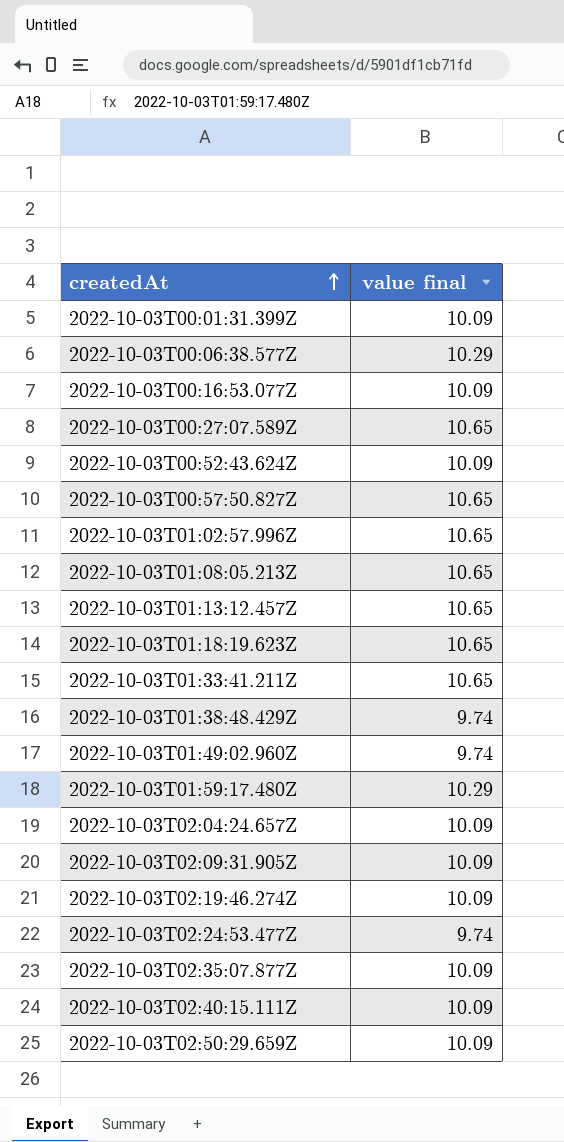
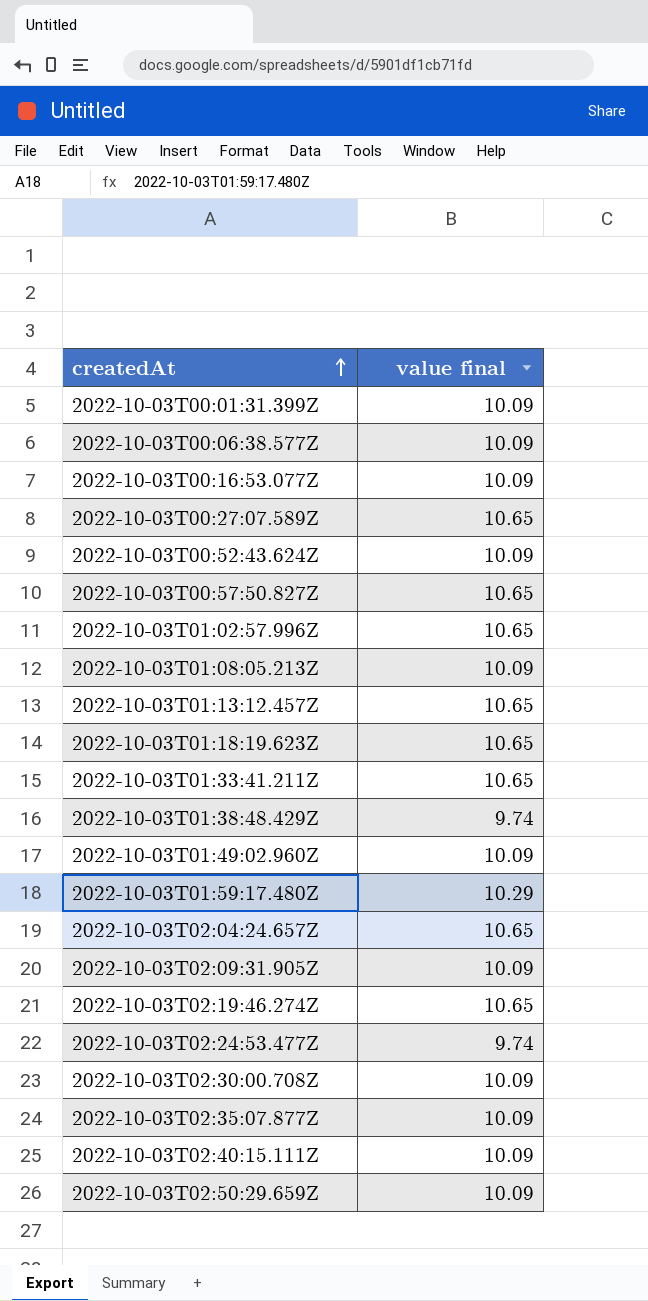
2022-10-03T00:06:38.577Z | value final: 10.29 -> 10.09
2022-10-03T01:08:05.213Z | value final: 10.65 -> 10.09
2022-10-03T01:49:02.960Z | value final: 9.74 -> 10.09
2022-10-03T02:04:24.657Z | value final: 10.09 -> 10.65
2022-10-03T02:19:46.274Z | value final: 10.09 -> 10.65
row 2022-10-03T02:30:00.708Z: none -> 10.09

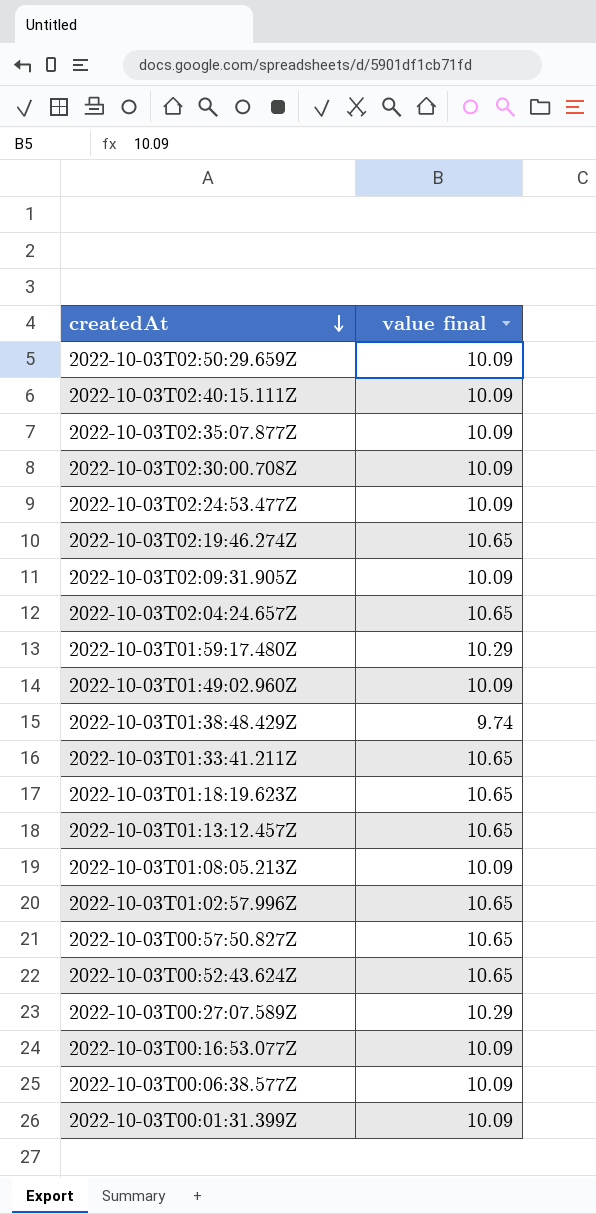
row order: createdAt ascending -> createdAt descending
2022-10-03T02:24:53.477Z | value final: 9.74 -> 10.09
2022-10-03T00:52:43.624Z | value final: 10.09 -> 10.65
2022-10-03T00:27:07.589Z | value final: 10.65 -> 10.29

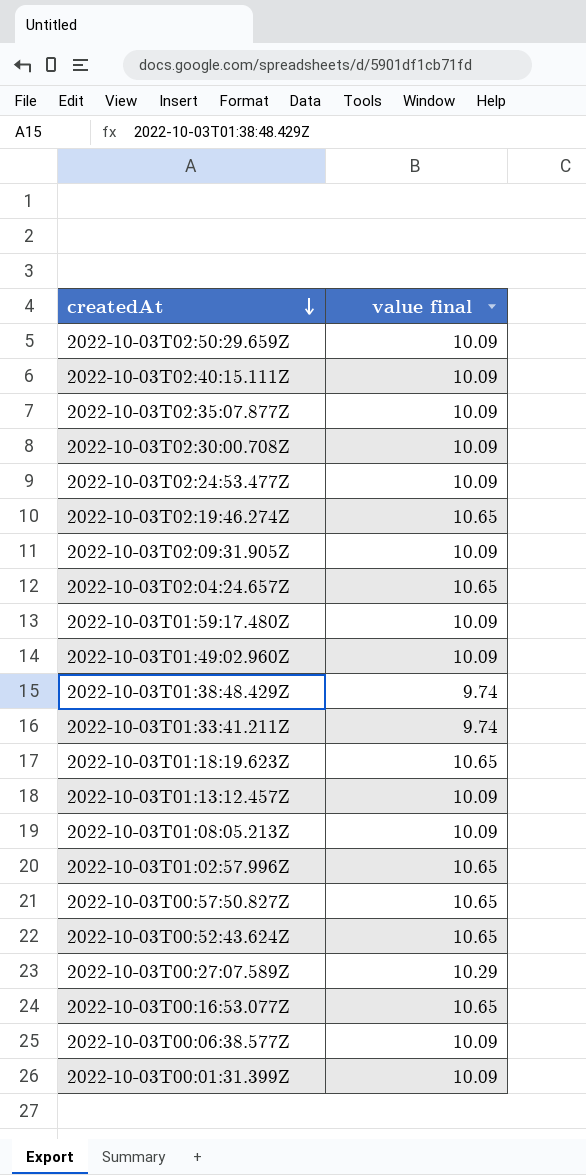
2022-10-03T01:59:17.480Z | value final: 10.29 -> 10.09
2022-10-03T01:33:41.211Z | value final: 10.65 -> 9.74
2022-10-03T01:13:12.457Z | value final: 10.65 -> 10.09
2022-10-03T00:16:53.077Z | value final: 10.09 -> 10.65

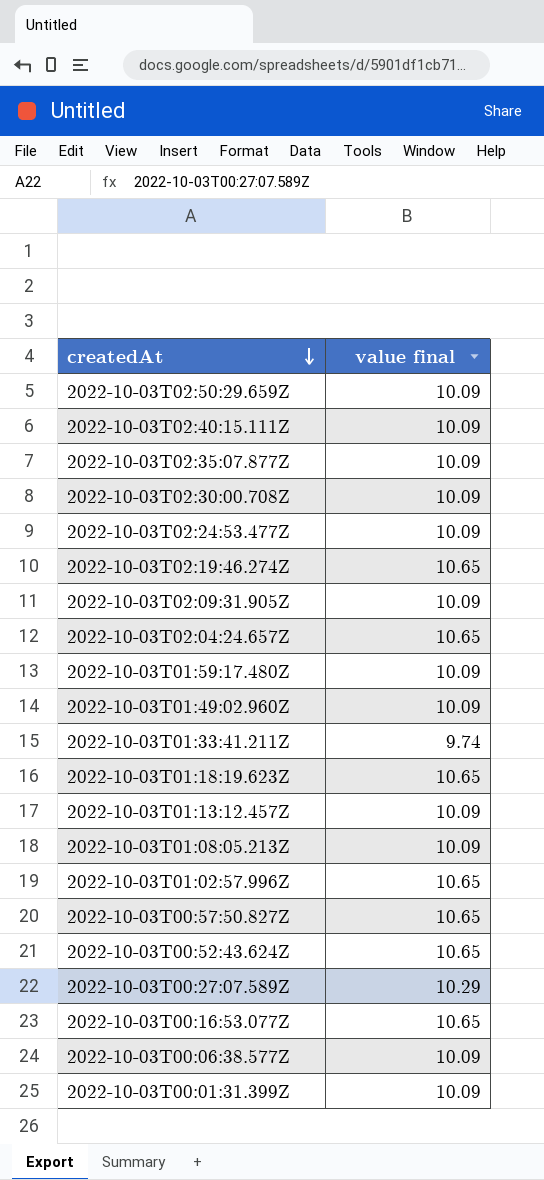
row 2022-10-03T01:38:48.429Z: 9.74 -> none

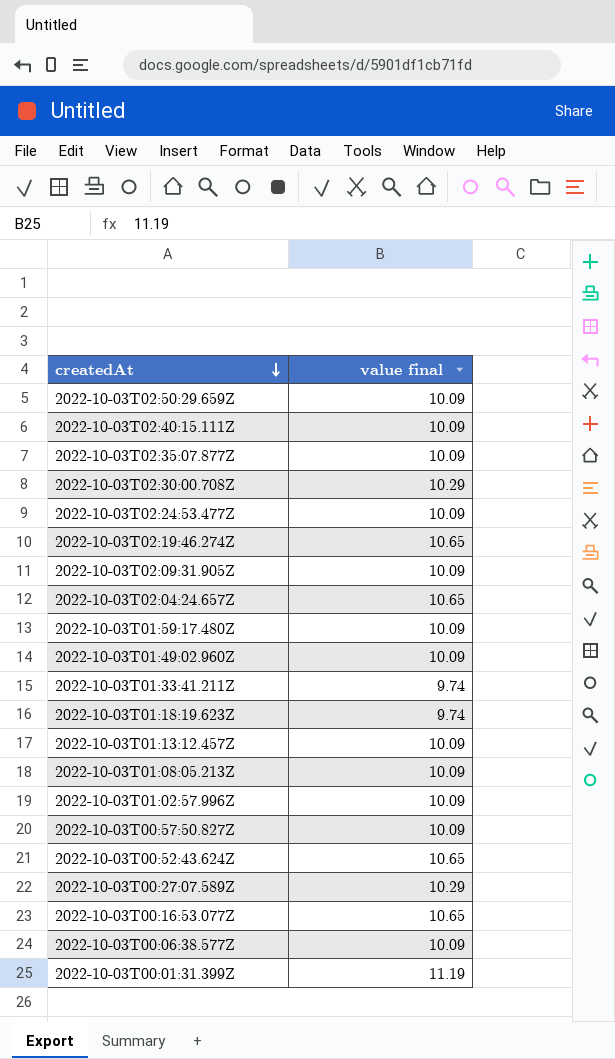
2022-10-03T02:30:00.708Z | value final: 10.09 -> 10.29
2022-10-03T01:18:19.623Z | value final: 10.65 -> 9.74
2022-10-03T01:02:57.996Z | value final: 10.65 -> 10.09
2022-10-03T00:57:50.827Z | value final: 10.65 -> 10.09
2022-10-03T00:01:31.399Z | value final: 10.09 -> 11.19

